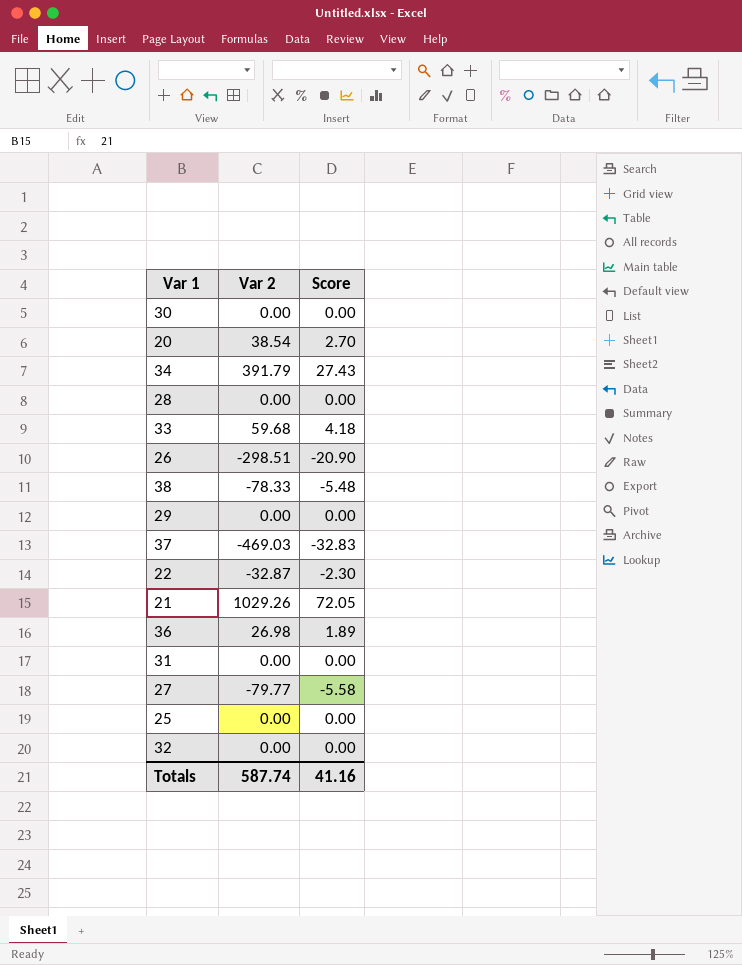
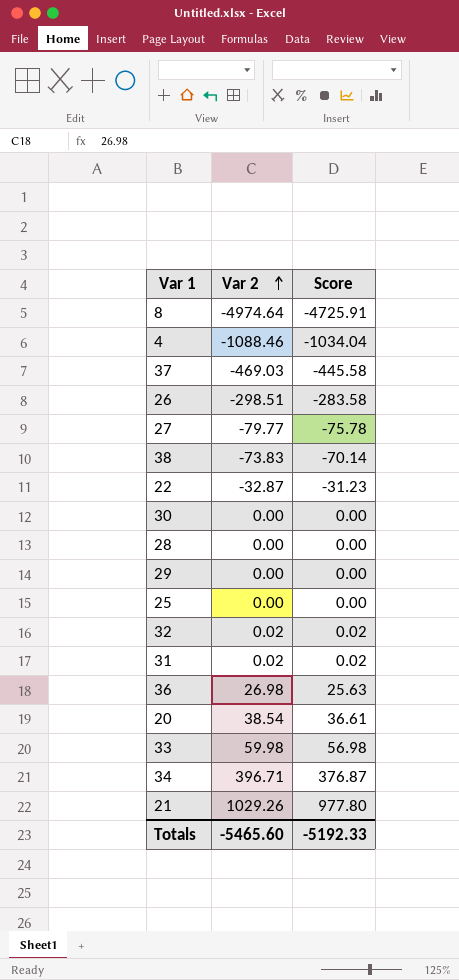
row order: none -> Var 2 ascending
column Score | formula: [Var 2] * 0.07 -> [Var 2] * 0.95
row 8: none -> -4974.64 | -4725.91
row 4: none -> -1088.46 | -1034.04
38 | Var 2: -78.33 -> -73.83
32 | Var 2: 0.00 -> 0.02
31 | Var 2: 0.00 -> 0.02
33 | Var 2: 59.68 -> 59.98
34 | Var 2: 391.79 -> 396.71
Totals | Var 2: 587.74 -> -5465.60
Totals | Score: 41.16 -> -5192.33

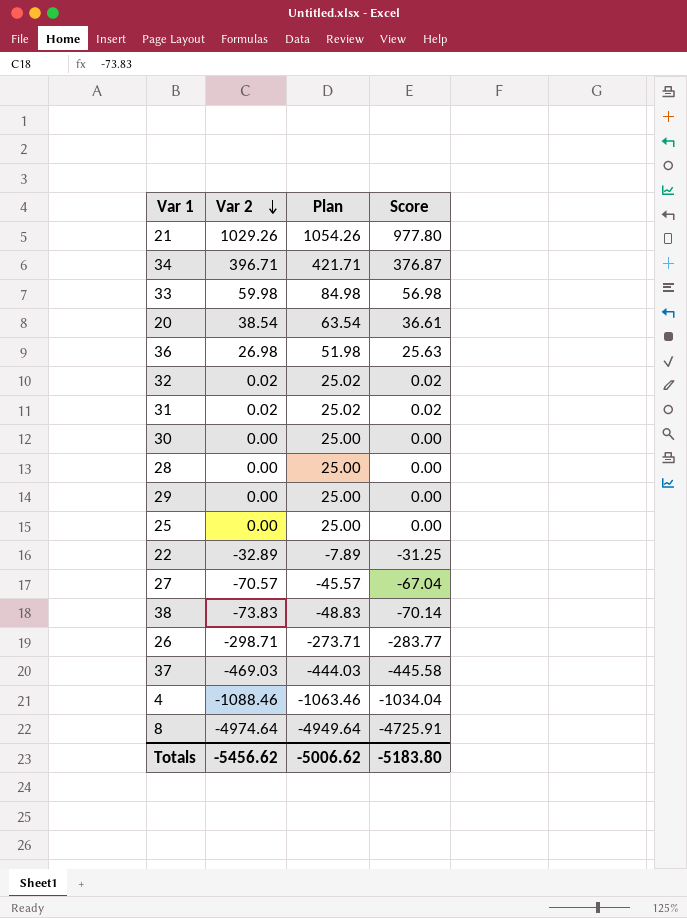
row order: Var 2 ascending -> Var 2 descending
column Plan | formula: none -> [Var 2] + 25
22 | Var 2: -32.87 -> -32.89
22 | Score: -31.23 -> -31.25
27 | Var 2: -79.77 -> -70.57
27 | Score: -75.78 -> -67.04
26 | Var 2: -298.51 -> -298.71
26 | Score: -283.58 -> -283.77
Totals | Var 2: -5465.60 -> -5456.62
Totals | Score: -5192.33 -> -5183.80

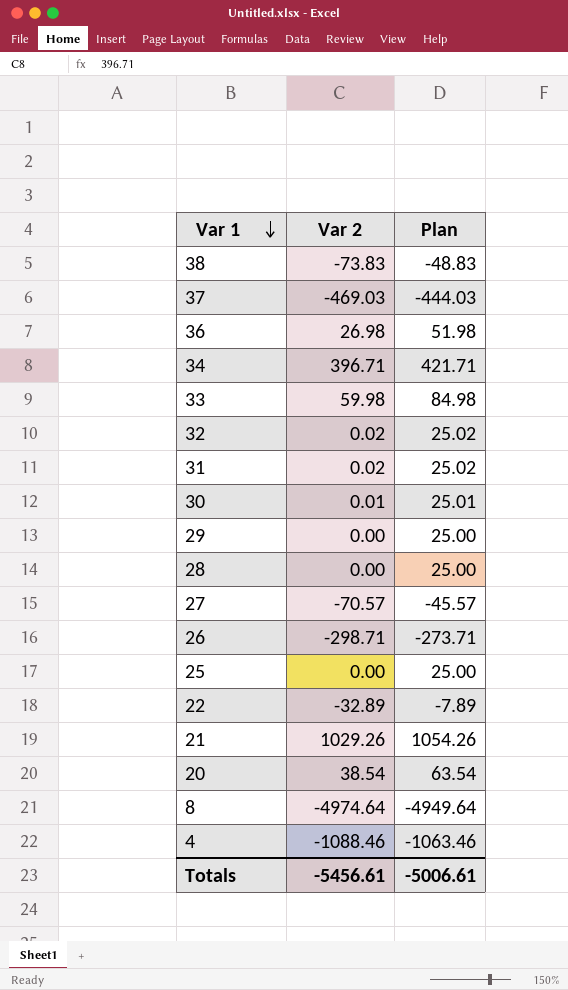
row order: Var 2 descending -> Var 1 descending
column Score | formula: [Var 2] * 0.95 -> none
30 | Var 2: 0.00 -> 0.01
30 | Plan: 25.00 -> 25.01
Totals | Var 2: -5456.62 -> -5456.61
Totals | Plan: -5006.62 -> -5006.61

